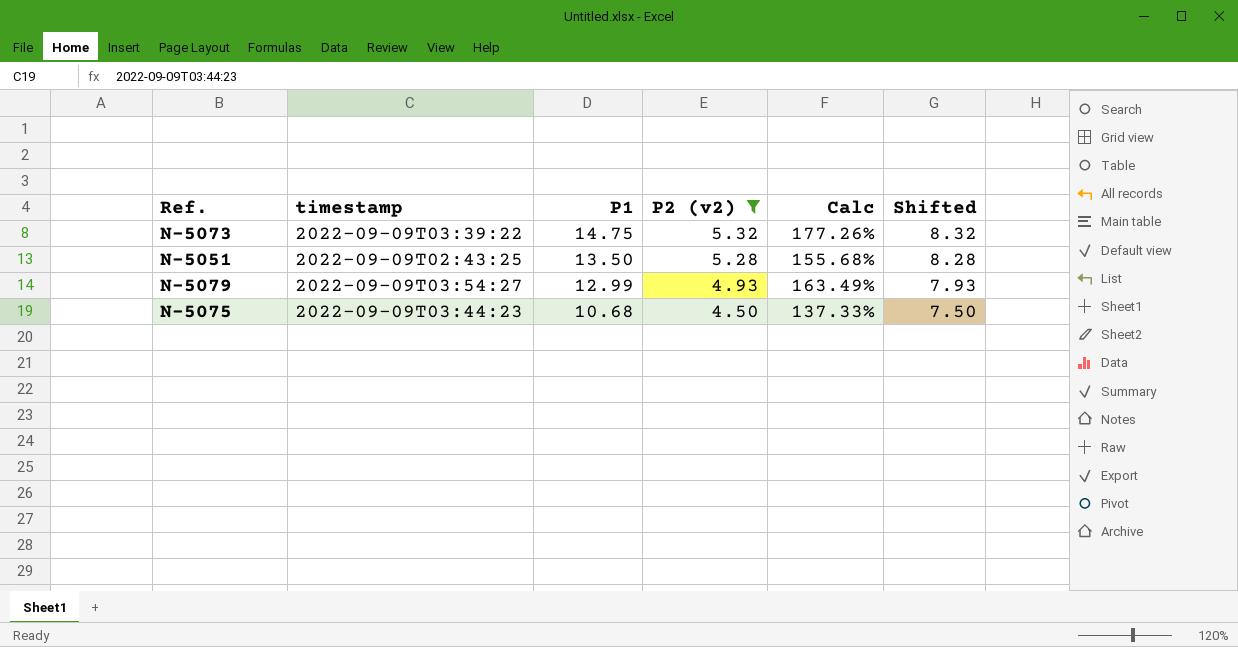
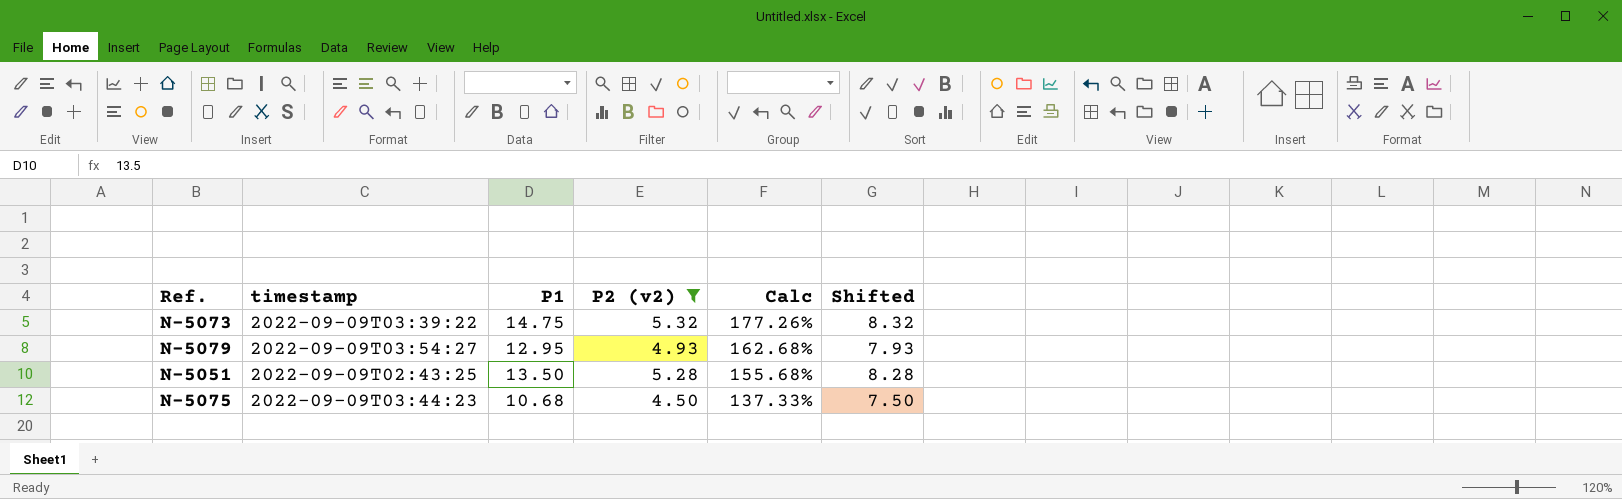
row order: P1 descending -> Calc descending
N-5079 | P1: 12.99 -> 12.95
N-5079 | Calc: 163.49% -> 162.68%

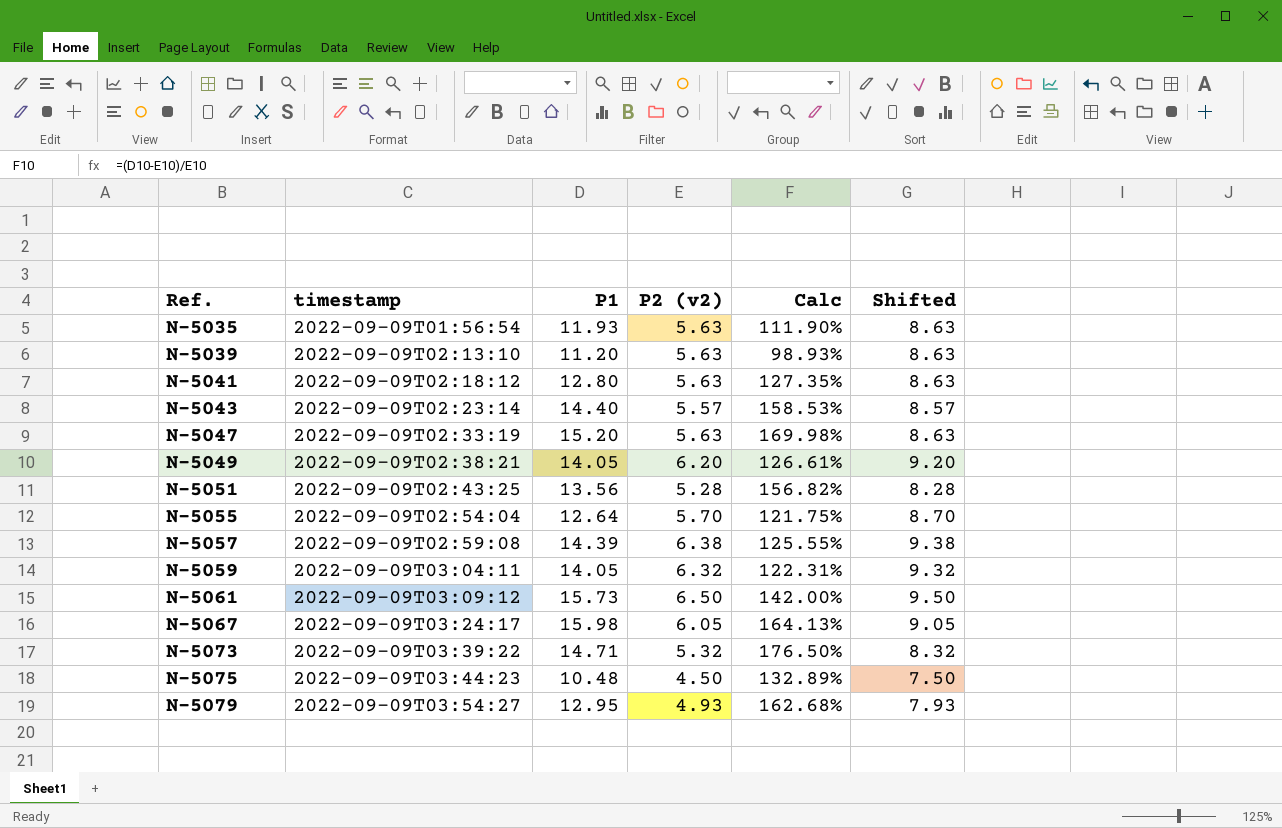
filter: P2 (v2) <= 5.32 -> none
row order: Calc descending -> Ref. ascending
N-5051 | P1: 13.50 -> 13.56
N-5051 | Calc: 155.68% -> 156.82%
N-5073 | P1: 14.75 -> 14.71
N-5073 | Calc: 177.26% -> 176.50%
N-5075 | P1: 10.68 -> 10.48
N-5075 | Calc: 137.33% -> 132.89%

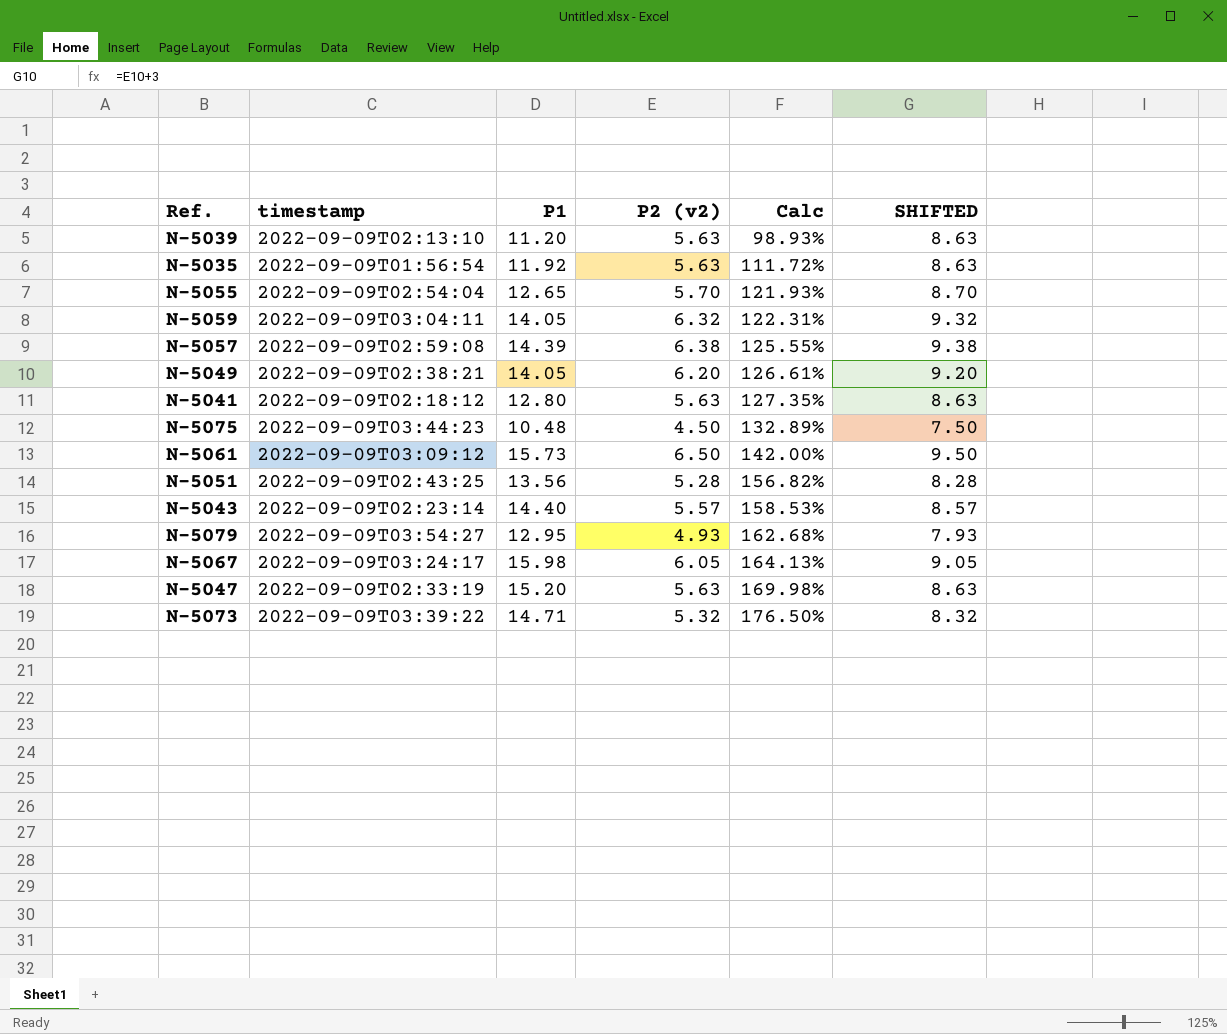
row order: Ref. ascending -> Calc ascending
column name: Shifted -> SHIFTED
N-5035 | P1: 11.93 -> 11.92
N-5035 | Calc: 111.90% -> 111.72%
N-5055 | P1: 12.64 -> 12.65
N-5055 | Calc: 121.75% -> 121.93%

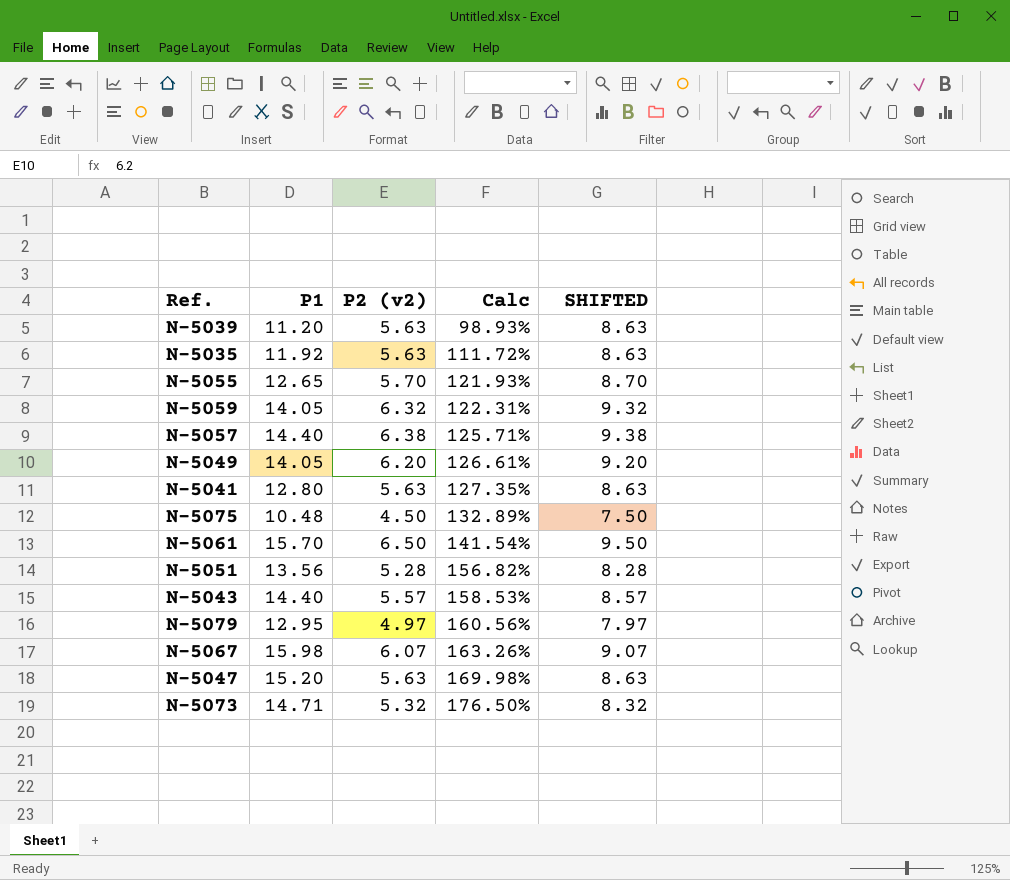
column timestamp | position: 2 -> none
N-5057 | P1: 14.39 -> 14.40
N-5057 | Calc: 125.55% -> 125.71%
N-5061 | P1: 15.73 -> 15.70
N-5061 | Calc: 142.00% -> 141.54%
N-5079 | P2 (v2): 4.93 -> 4.97
N-5079 | Calc: 162.68% -> 160.56%
N-5079 | SHIFTED: 7.93 -> 7.97
N-5067 | P2 (v2): 6.05 -> 6.07
N-5067 | Calc: 164.13% -> 163.26%
N-5067 | SHIFTED: 9.05 -> 9.07

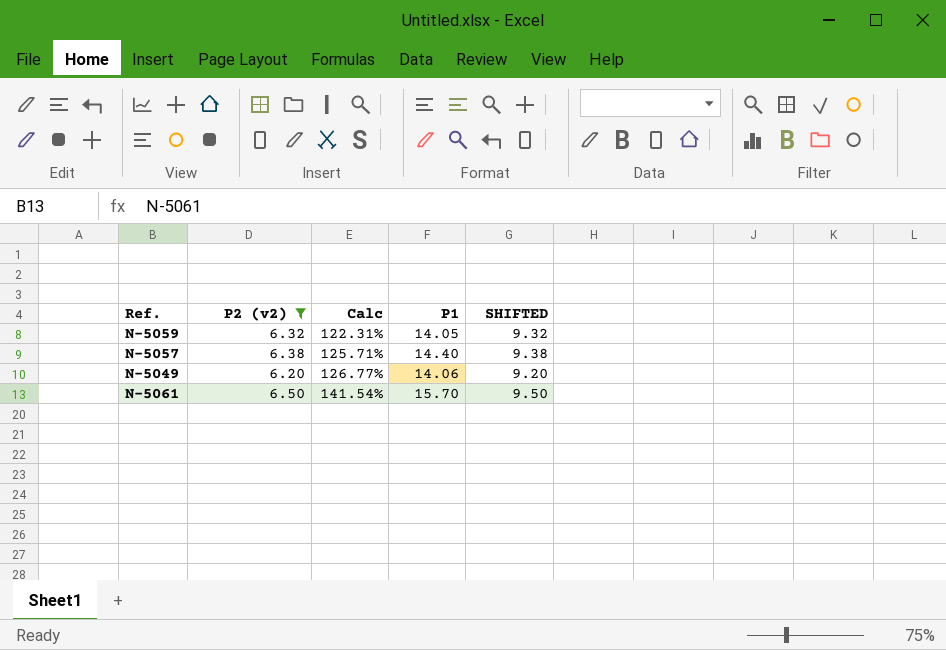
filter: none -> P2 (v2) >= 6.20
column P1 | position: 2 -> 4
N-5049 | Calc: 126.61% -> 126.77%
N-5049 | P1: 14.05 -> 14.06

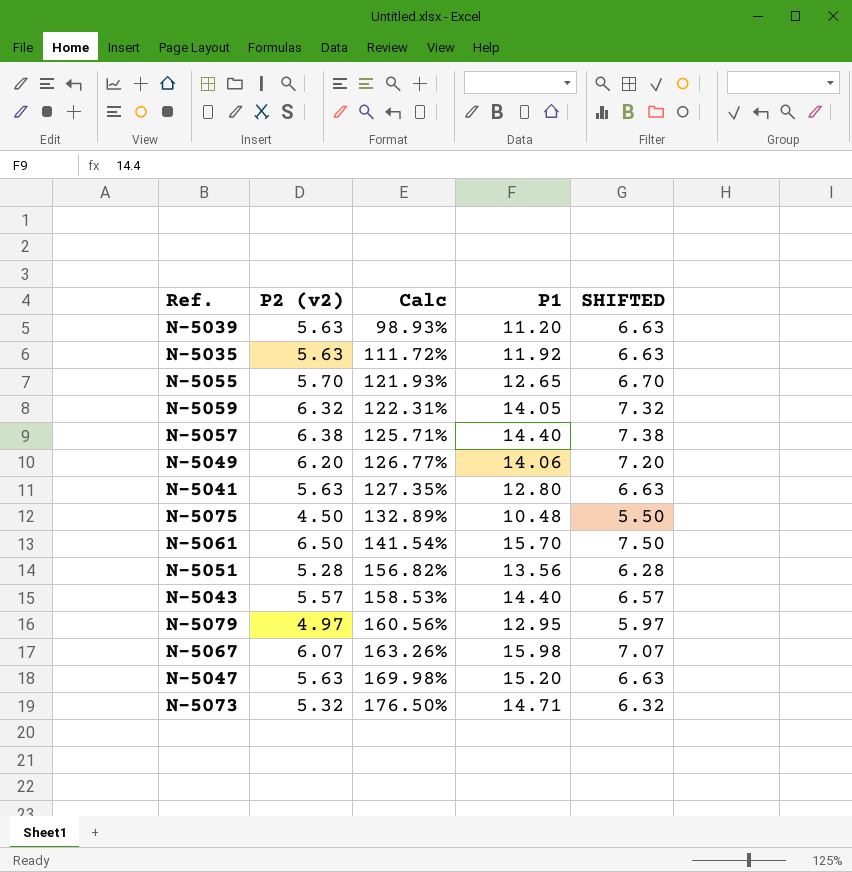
filter: P2 (v2) >= 6.20 -> none
column SHIFTED | formula: [P2 (v2)] + 3 -> [P2 (v2)] + 1

